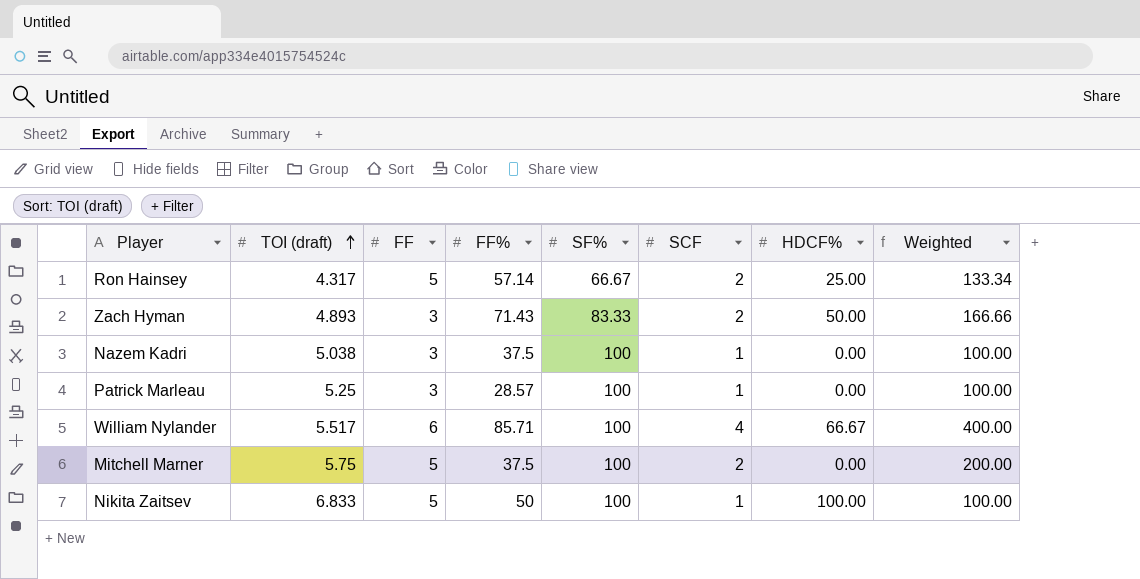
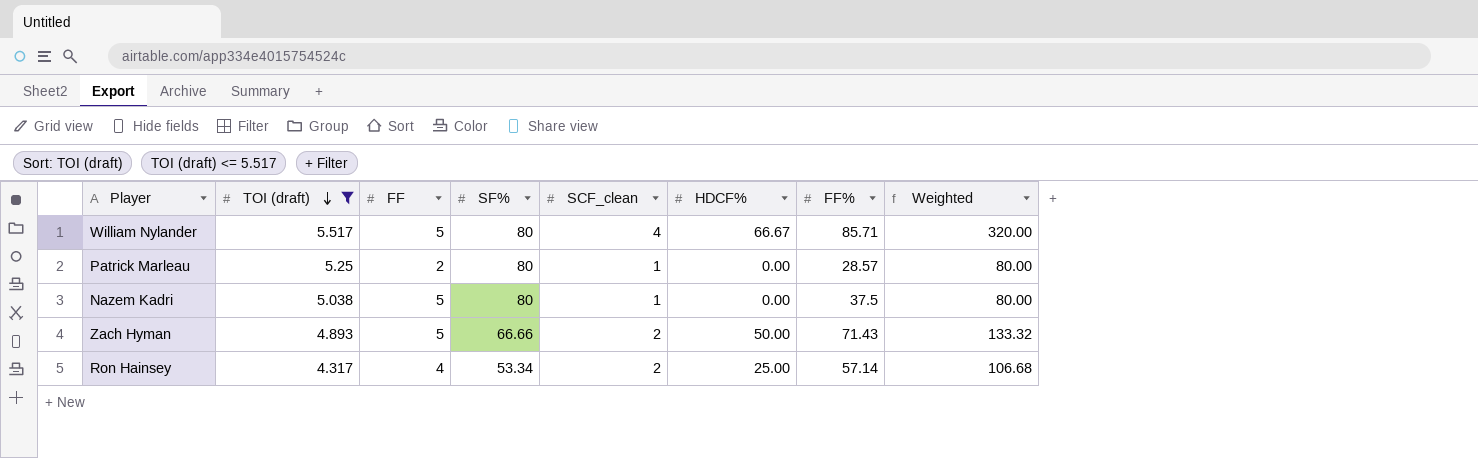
filter: none -> TOI (draft) <= 5.517
row order: TOI (draft) ascending -> TOI (draft) descending
column name: SCF -> SCF_clean
column FF% | position: 4 -> 7
William Nylander | FF: 6 -> 5
William Nylander | SF%: 100 -> 80
William Nylander | Weighted: 400.00 -> 320.00
Patrick Marleau | FF: 3 -> 2
Patrick Marleau | SF%: 100 -> 80
Patrick Marleau | Weighted: 100.00 -> 80.00
Nazem Kadri | FF: 3 -> 5
Nazem Kadri | SF%: 100 -> 80
Nazem Kadri | Weighted: 100.00 -> 80.00
Zach Hyman | FF: 3 -> 5
Zach Hyman | SF%: 83.33 -> 66.66
Zach Hyman | Weighted: 166.66 -> 133.32
Ron Hainsey | FF: 5 -> 4
Ron Hainsey | SF%: 66.67 -> 53.34
Ron Hainsey | Weighted: 133.34 -> 106.68

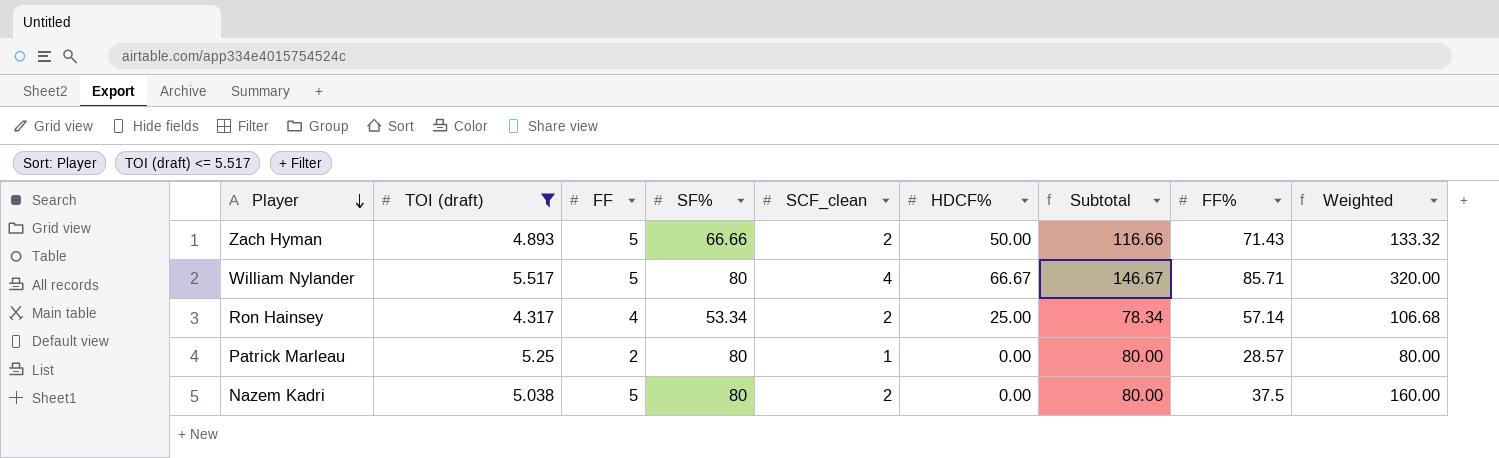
row order: TOI (draft) descending -> Player descending
column Subtotal | formula: none -> [SF%] + [HDCF%]
Nazem Kadri | SCF_clean: 1 -> 2
Nazem Kadri | Weighted: 80.00 -> 160.00

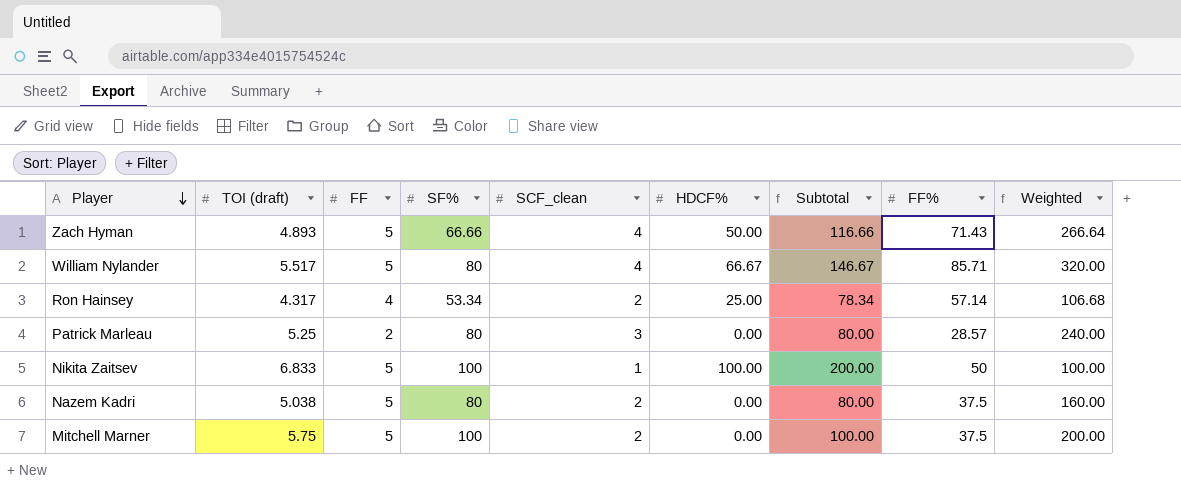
filter: TOI (draft) <= 5.517 -> none
Zach Hyman | SCF_clean: 2 -> 4
Zach Hyman | Weighted: 133.32 -> 266.64
Patrick Marleau | SCF_clean: 1 -> 3
Patrick Marleau | Weighted: 80.00 -> 240.00

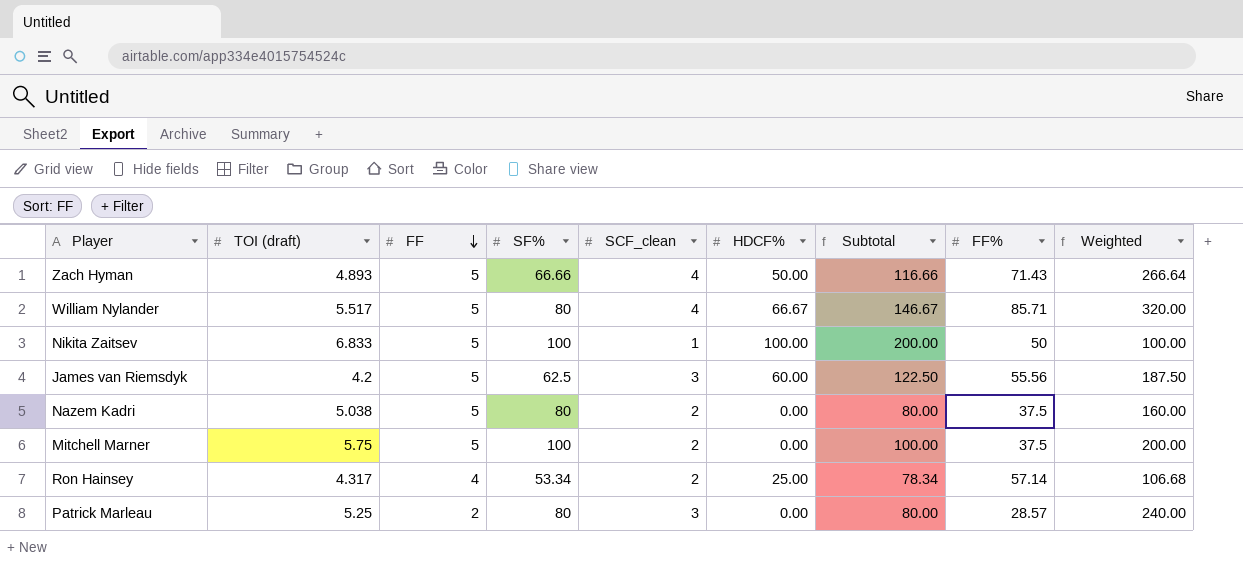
row order: Player descending -> FF descending
row James van Riemsdyk: none -> 4.2 | 5 | 62.5 | 3 | 60.00 | 122.50 | 55.56 | 187.50

